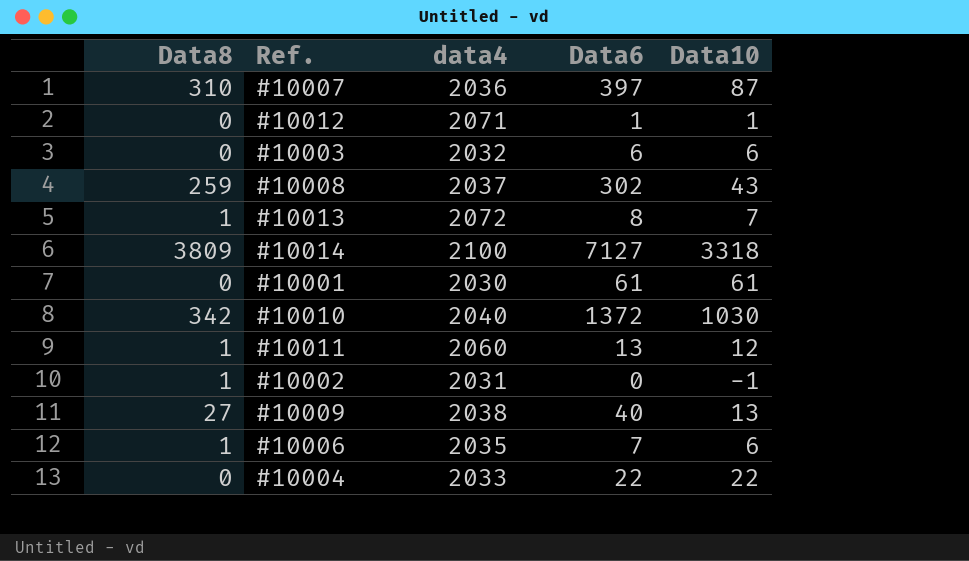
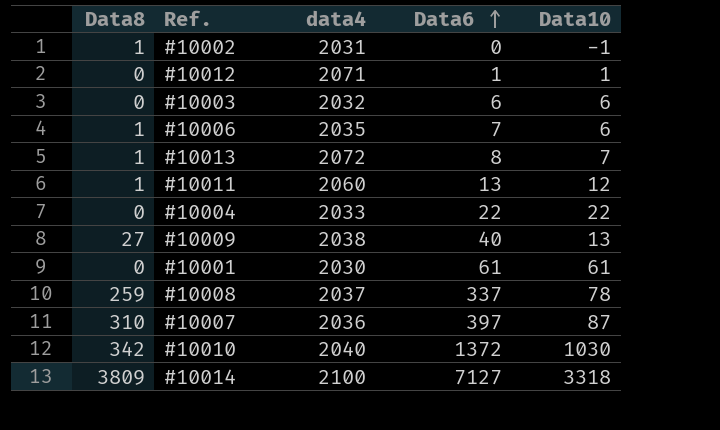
row order: none -> Data6 ascending
#10008 | Data6: 302 -> 337
#10008 | Data10: 43 -> 78

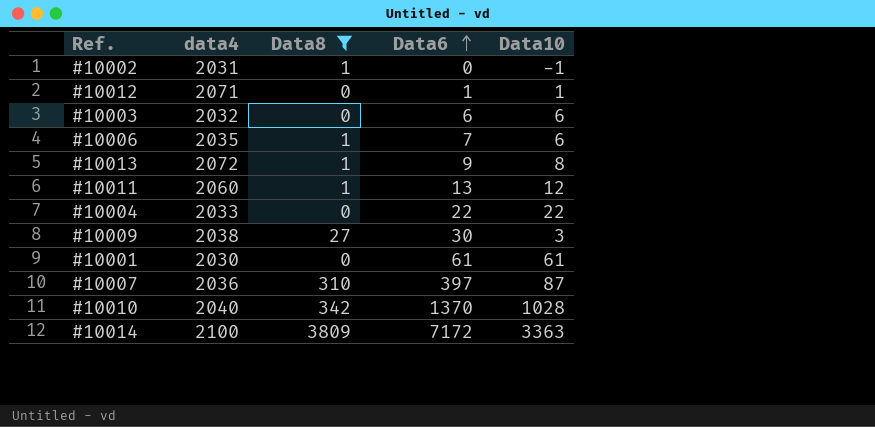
filter: none -> Data8 != 259
column Data8 | position: 1 -> 3
#10013 | Data6: 8 -> 9
#10013 | Data10: 7 -> 8
#10009 | Data6: 40 -> 30
#10009 | Data10: 13 -> 3
#10010 | Data6: 1372 -> 1370
#10010 | Data10: 1030 -> 1028
#10014 | Data6: 7127 -> 7172
#10014 | Data10: 3318 -> 3363

